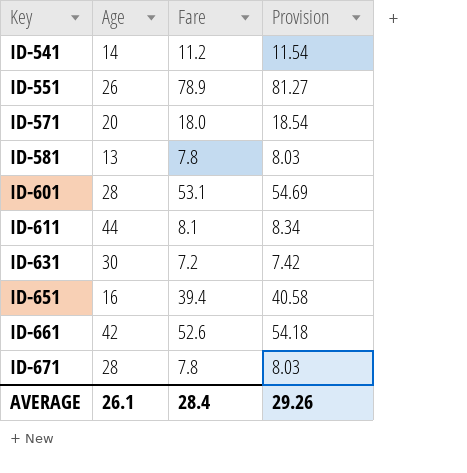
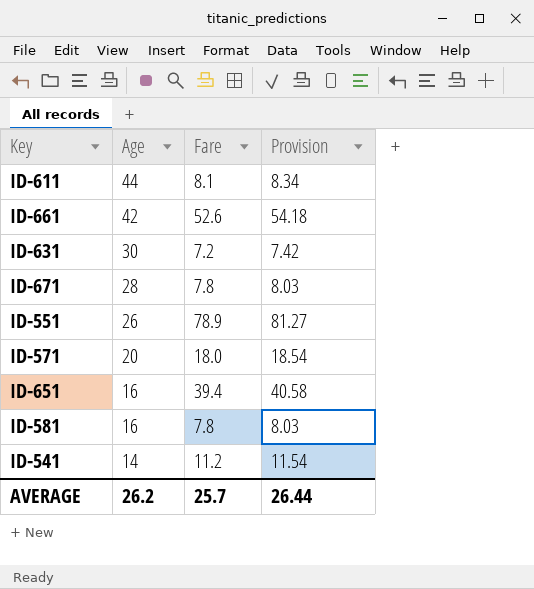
row order: Key ascending -> Age descending
row ID-601: 28 | 53.1 | 54.69 -> none
ID-581 | Age: 13 -> 16
AVERAGE | Age: 26.1 -> 26.2
AVERAGE | Fare: 28.4 -> 25.7
AVERAGE | Provision: 29.26 -> 26.44

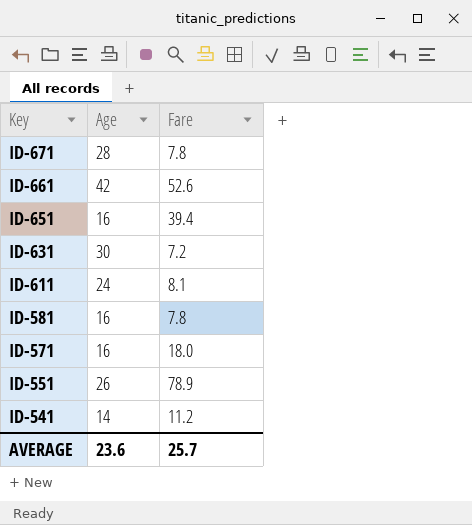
row order: Age descending -> Key descending
column Provision | formula: [Fare] * 1.03 -> none
ID-611 | Age: 44 -> 24
ID-571 | Age: 20 -> 16
AVERAGE | Age: 26.2 -> 23.6

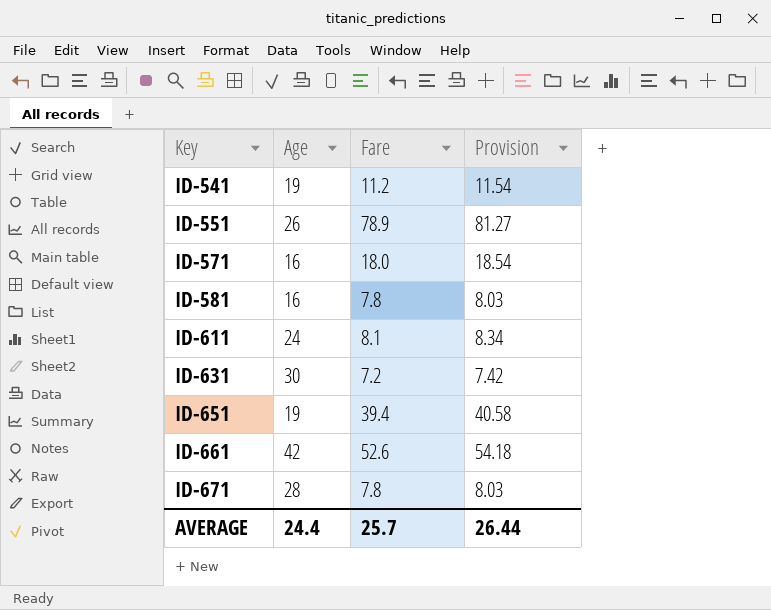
row order: Key descending -> Key ascending
column Provision | formula: none -> [Fare] * 1.03
ID-541 | Age: 14 -> 19
ID-651 | Age: 16 -> 19
AVERAGE | Age: 23.6 -> 24.4

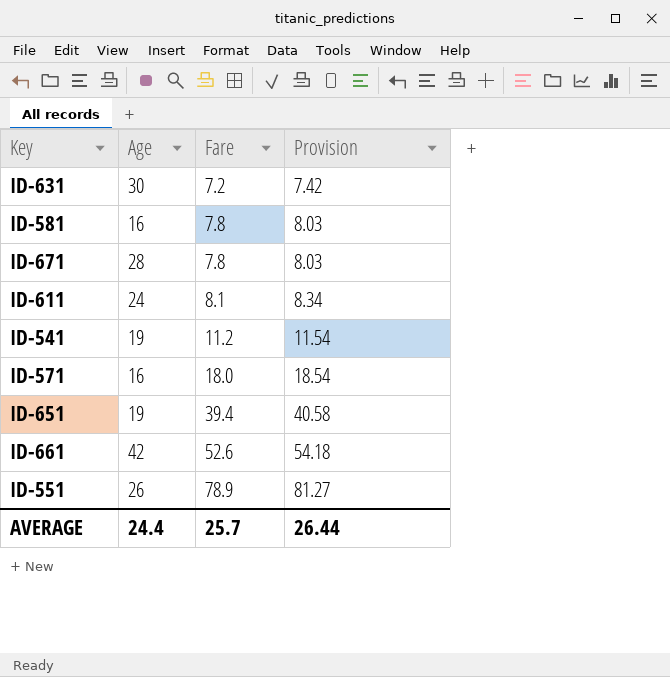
row order: Key ascending -> Fare ascending

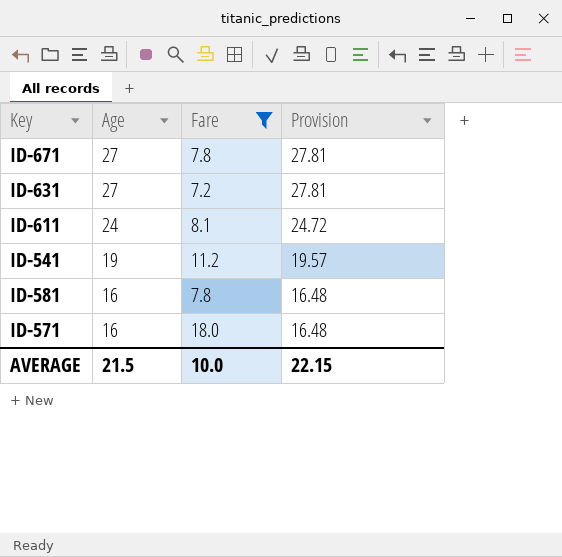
filter: none -> Fare <= 18.0
row order: Fare ascending -> Age descending
column Provision | formula: [Fare] * 1.03 -> [Age] * 1.03
ID-671 | Age: 28 -> 27
ID-631 | Age: 30 -> 27
AVERAGE | Age: 24.4 -> 21.5
AVERAGE | Fare: 25.7 -> 10.0
AVERAGE | Provision: 26.44 -> 22.15

